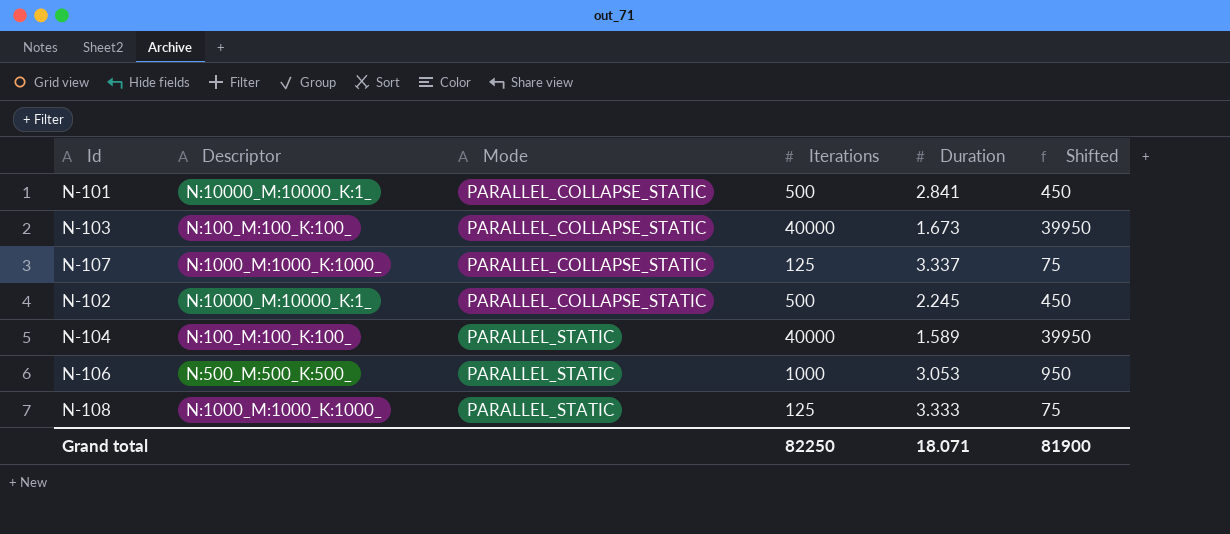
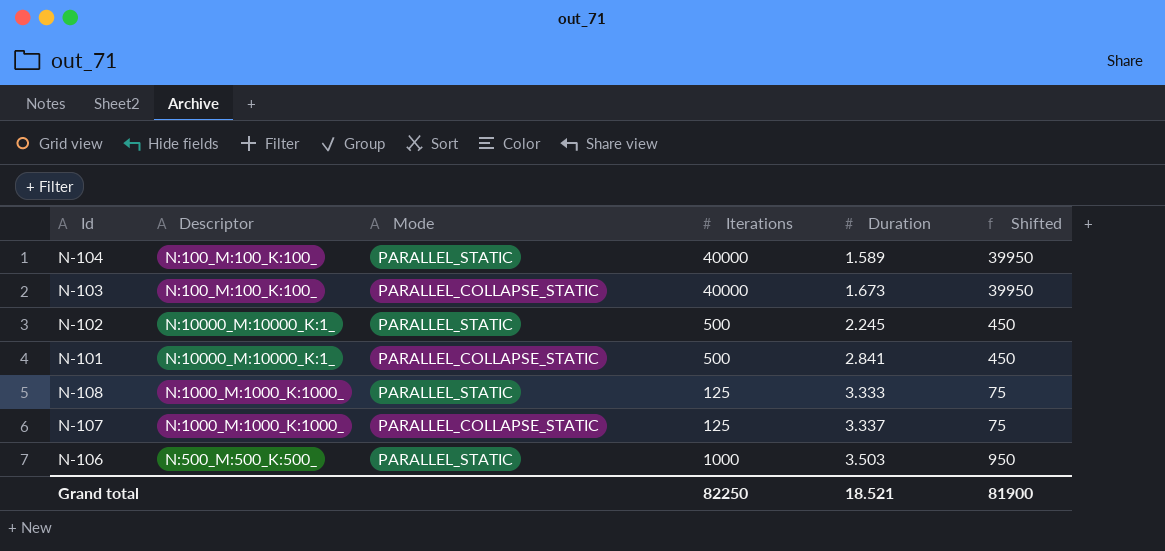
row order: Mode ascending -> Duration ascending
N-102 | Mode: PARALLEL_COLLAPSE_STATIC -> PARALLEL_STATIC
N-106 | Duration: 3.053 -> 3.503
Grand total | Duration: 18.071 -> 18.521

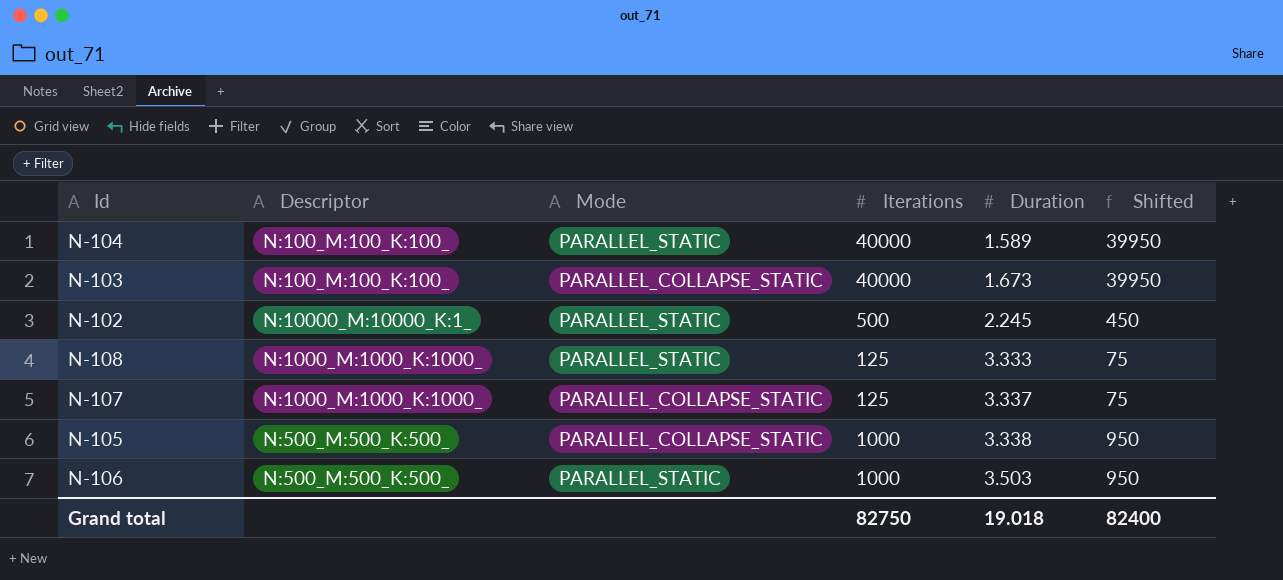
row N-101: N:10000_M:10000_K:1_ | PARALLEL_COLLAPSE_STATIC | 500 | 2.841 | 450 -> none
row N-105: none -> N:500_M:500_K:500_ | PARALLEL_COLLAPSE_STATIC | 1000 | 3.338 | 950
Grand total | Iterations: 82250 -> 82750
Grand total | Duration: 18.521 -> 19.018
Grand total | Shifted: 81900 -> 82400

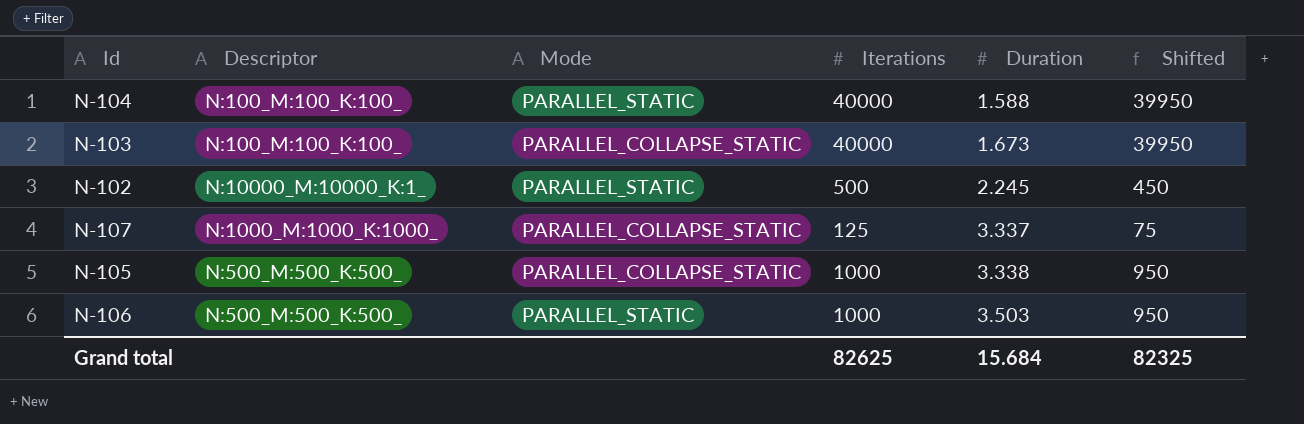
row N-108: N:1000_M:1000_K:1000_ | PARALLEL_STATIC | 125 | 3.333 | 75 -> none
N-104 | Duration: 1.589 -> 1.588
Grand total | Iterations: 82750 -> 82625
Grand total | Duration: 19.018 -> 15.684
Grand total | Shifted: 82400 -> 82325

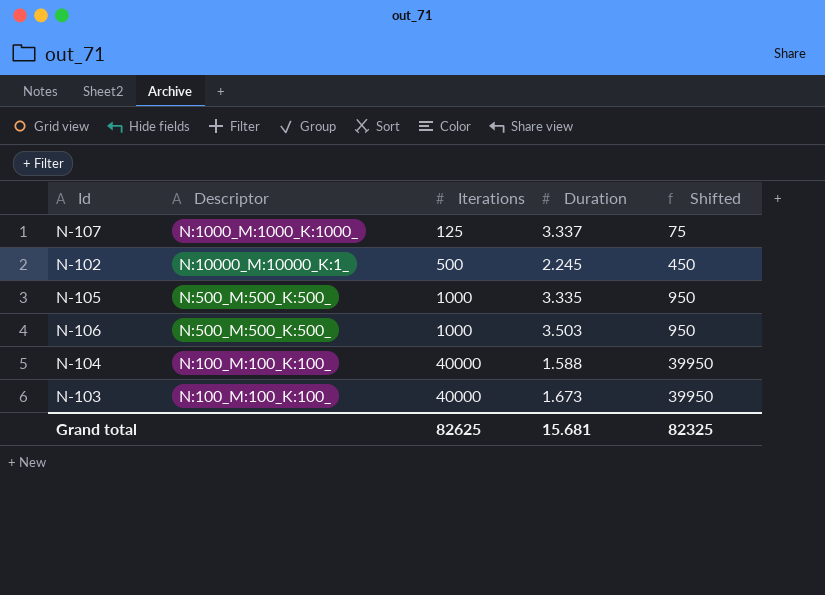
row order: Duration ascending -> Iterations ascending
column Mode | position: 3 -> none
N-105 | Duration: 3.338 -> 3.335
Grand total | Duration: 15.684 -> 15.681

